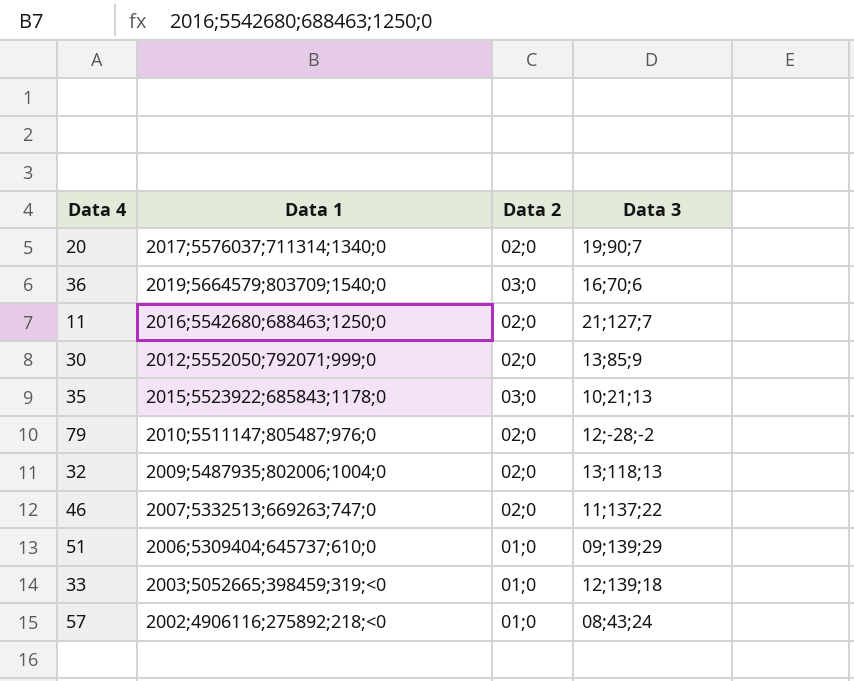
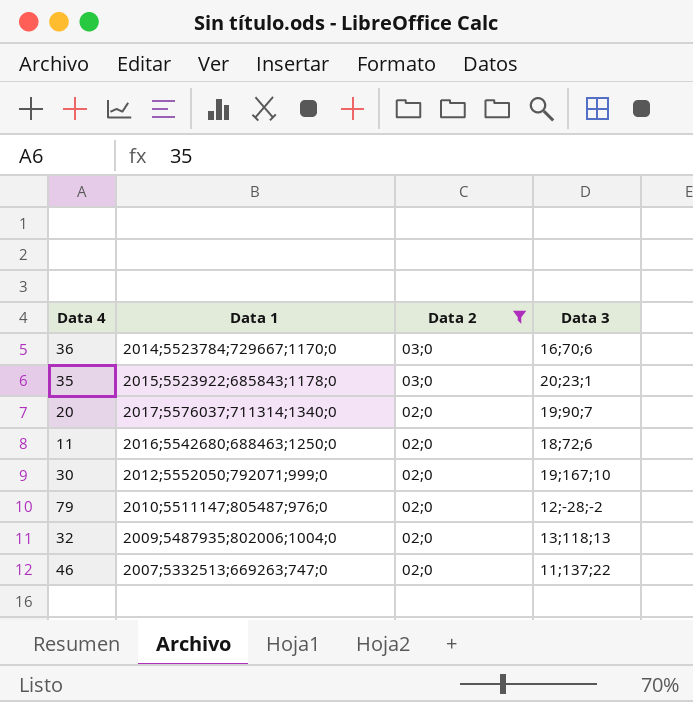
filter: none -> Data 2 != 01;0
row order: none -> Data 2 descending
36 | Data 1: 2019;5664579;803709;1540;0 -> 2014;5523784;729667;1170;0
35 | Data 3: 10;21;13 -> 20;23;1
11 | Data 3: 21;127;7 -> 18;72;6
30 | Data 3: 13;85;9 -> 19;167;10

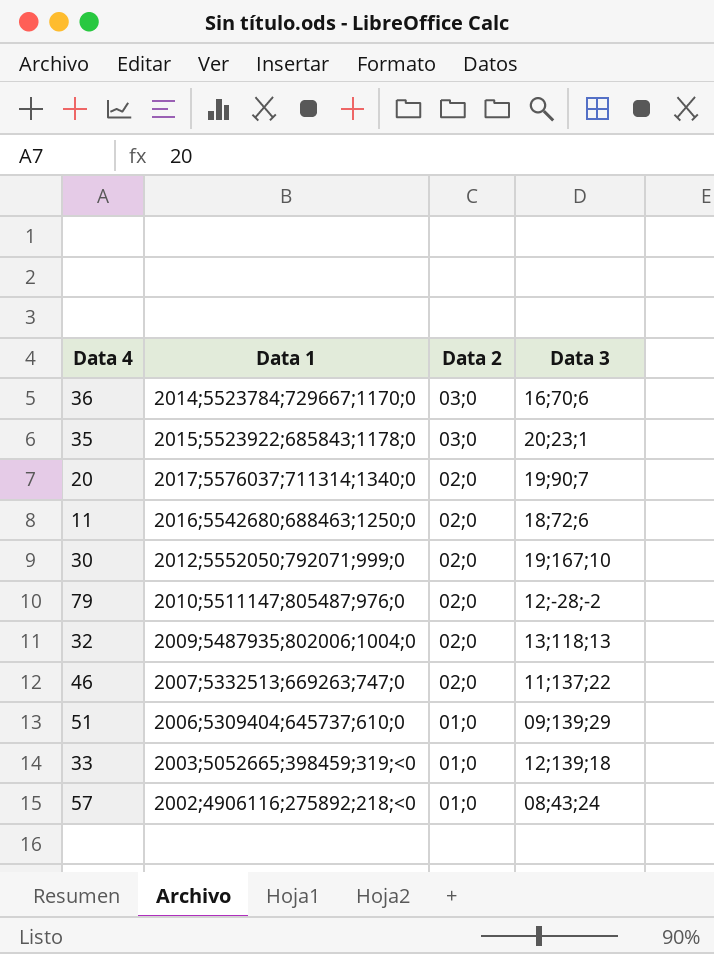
filter: Data 2 != 01;0 -> none

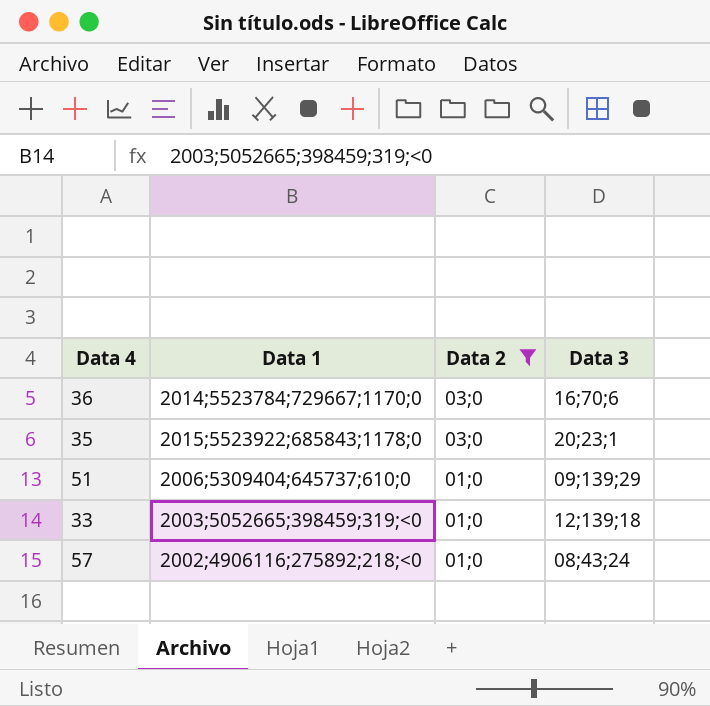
filter: none -> Data 2 != 02;0

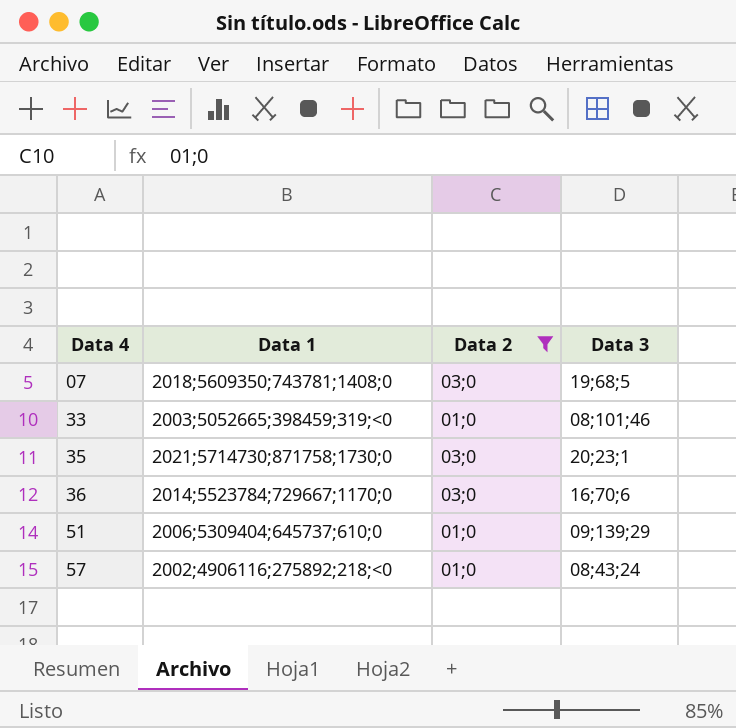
row order: Data 2 descending -> Data 4 ascending
row 07: none -> 2018;5609350;743781;1408;0 | 03;0 | 19;68;5
33 | Data 3: 12;139;18 -> 08;101;46
35 | Data 1: 2015;5523922;685843;1178;0 -> 2021;5714730;871758;1730;0

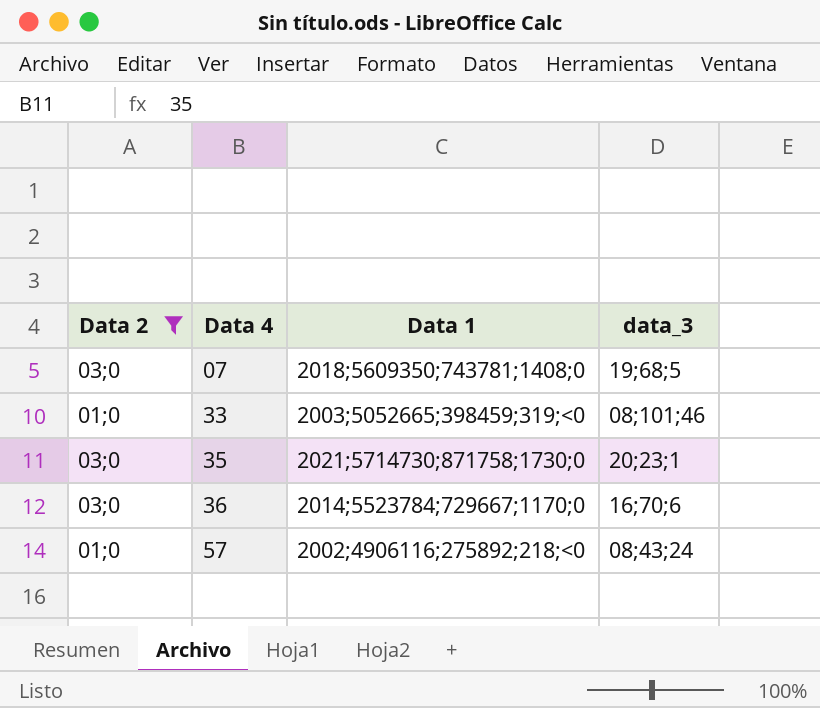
column Data 2 | position: 3 -> 1
column name: Data 3 -> data_3
row 51: 2006;5309404;645737;610;0 | 01;0 | 09;139;29 -> none

